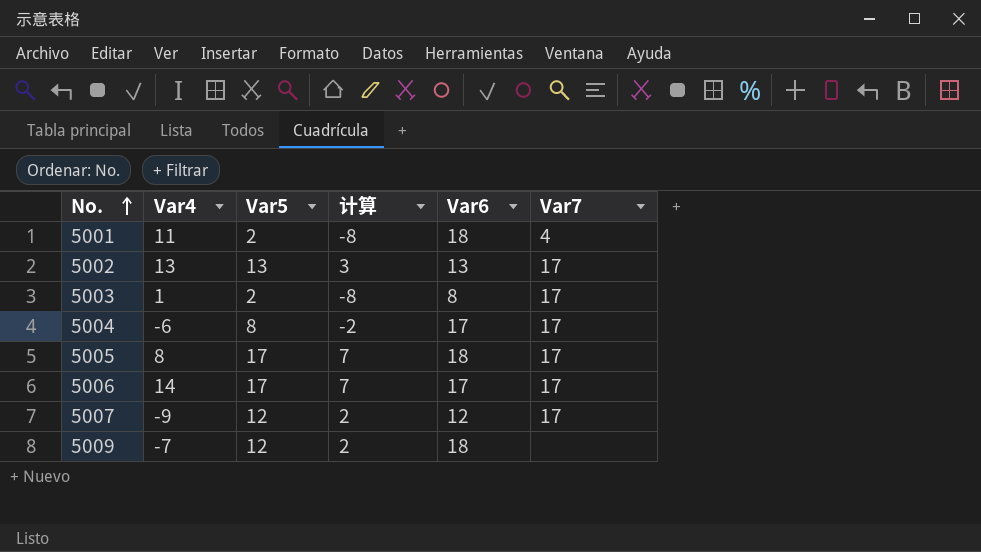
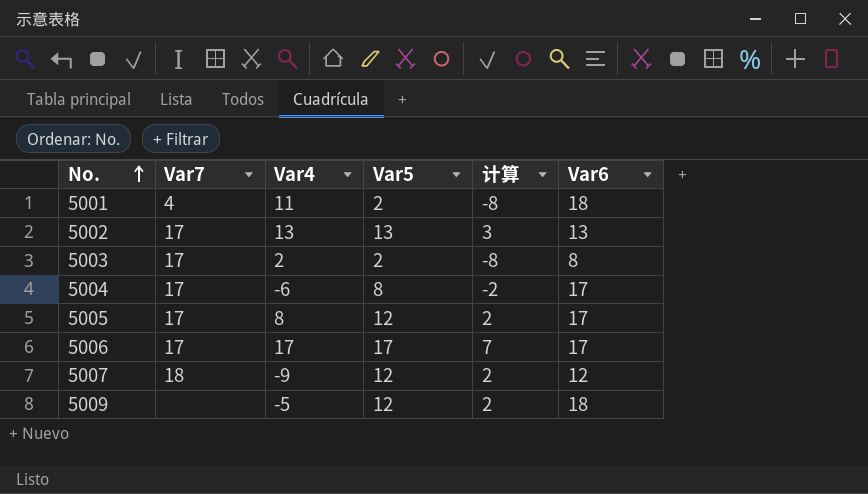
column Var7 | position: 6 -> 2
5003 | Var4: 1 -> 2
5005 | Var5: 17 -> 12
5005 | 计算: 7 -> 2
5005 | Var6: 18 -> 17
5006 | Var4: 14 -> 17
5007 | Var7: 17 -> 18
5009 | Var4: -7 -> -5

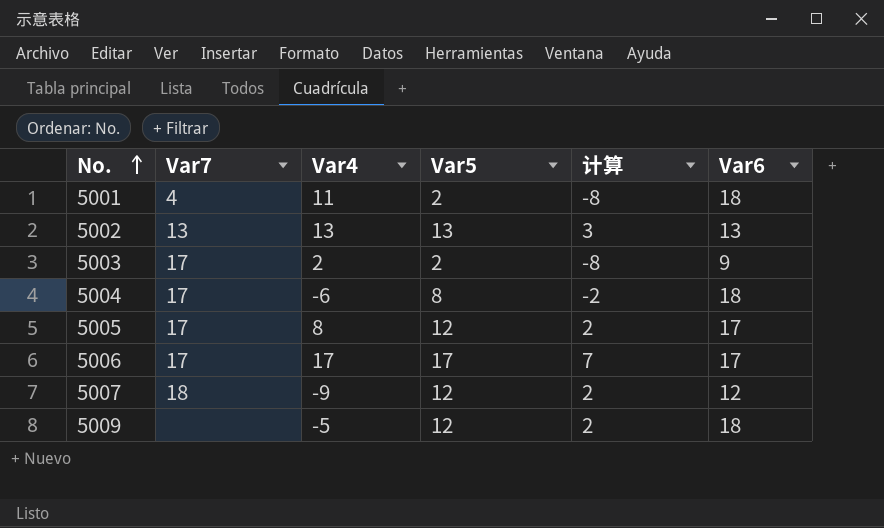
5002 | Var7: 17 -> 13
5003 | Var6: 8 -> 9
5004 | Var6: 17 -> 18

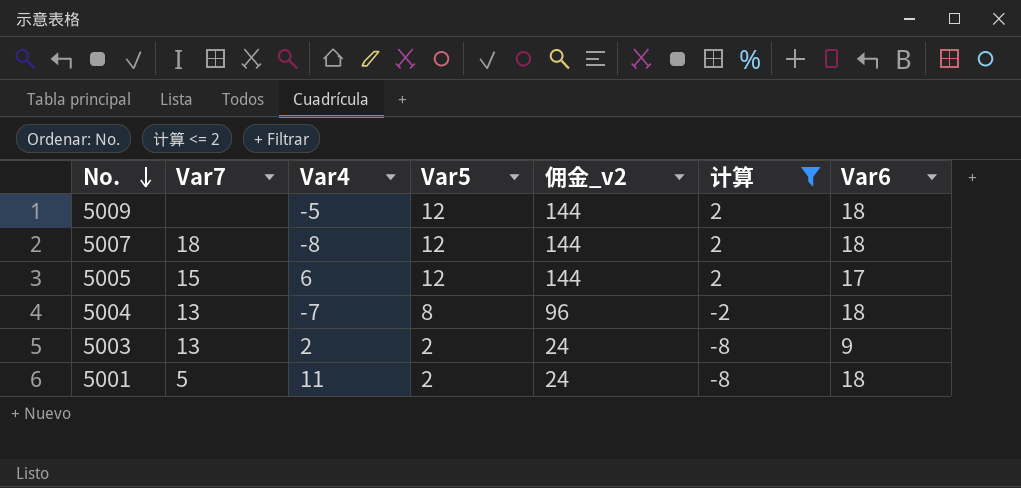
filter: none -> 计算 <= 2
row order: No. ascending -> No. descending
column 佣金_v2 | formula: none -> [Var5] * 12
5007 | Var4: -9 -> -8
5007 | Var6: 12 -> 18
5005 | Var7: 17 -> 15
5005 | Var4: 8 -> 6
5004 | Var7: 17 -> 13
5004 | Var4: -6 -> -7
5003 | Var7: 17 -> 13
5001 | Var7: 4 -> 5

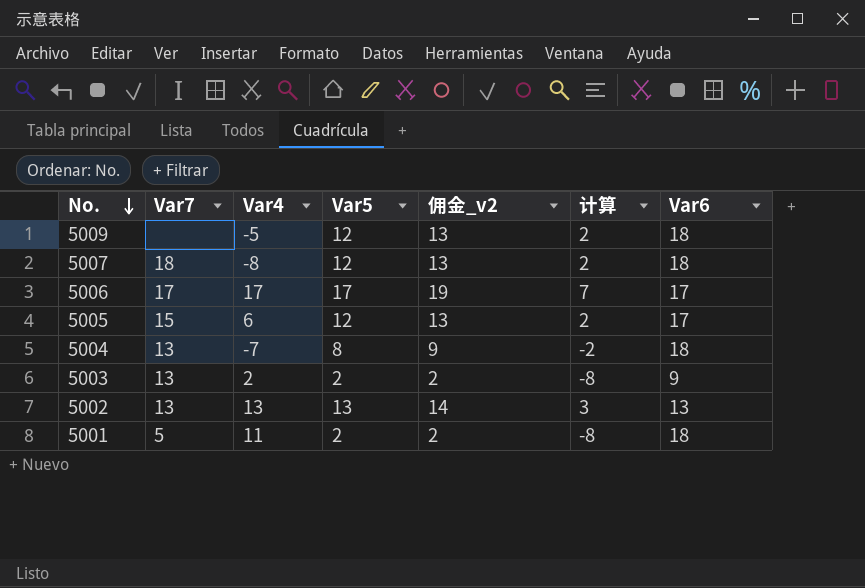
filter: 计算 <= 2 -> none
column 佣金_v2 | formula: [Var5] * 12 -> [Var5] * 1.1

